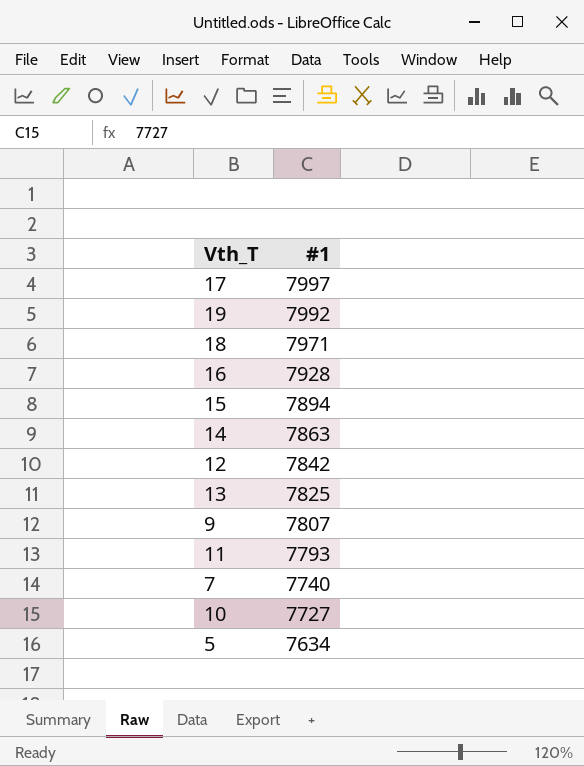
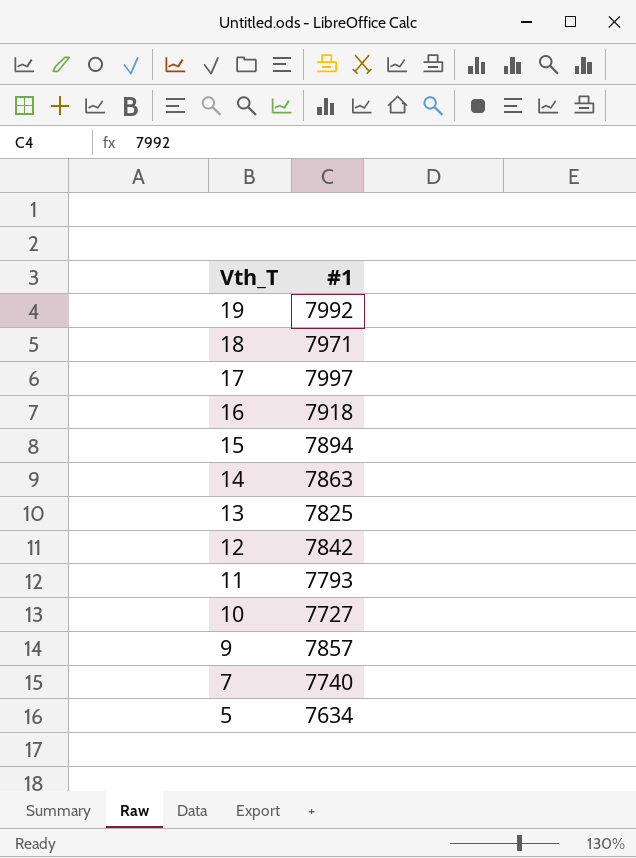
row order: #1 descending -> Vth_T descending
16 | #1: 7928 -> 7918
9 | #1: 7807 -> 7857

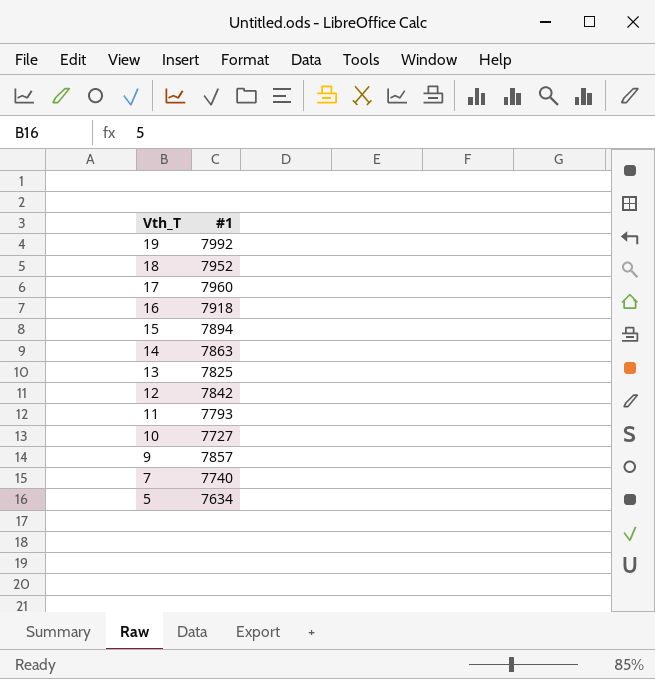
18 | #1: 7971 -> 7952
17 | #1: 7997 -> 7960

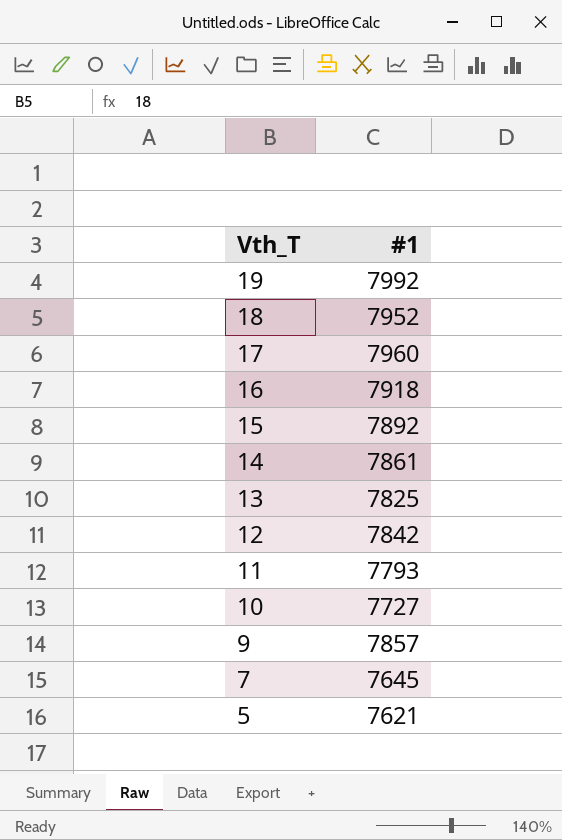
15 | #1: 7894 -> 7892
14 | #1: 7863 -> 7861
7 | #1: 7740 -> 7645
5 | #1: 7634 -> 7621

